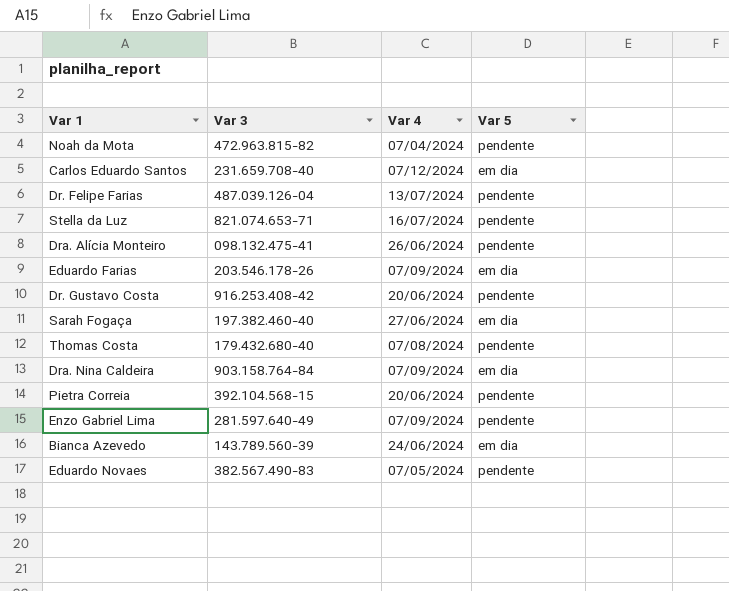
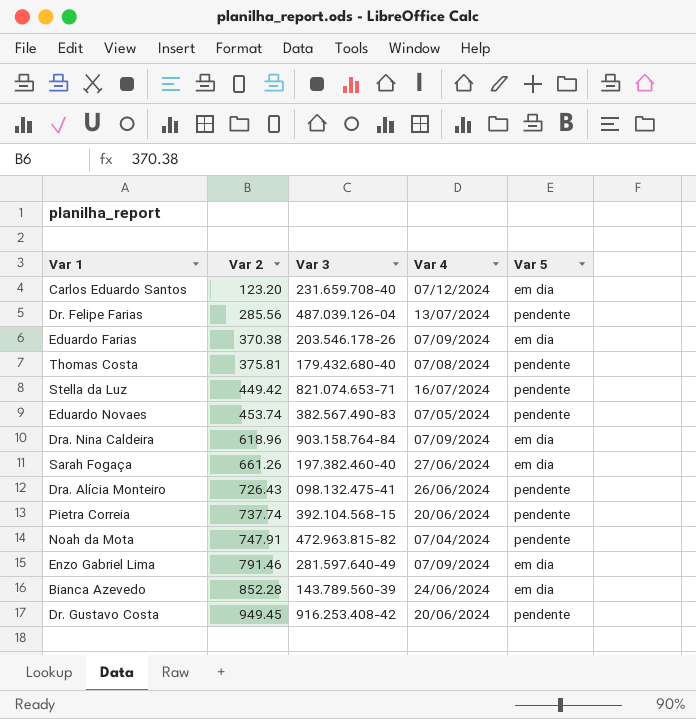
row order: none -> Var 2 ascending
column Var 2 | position: none -> 2
Enzo Gabriel Lima | Var 5: pendente -> em dia

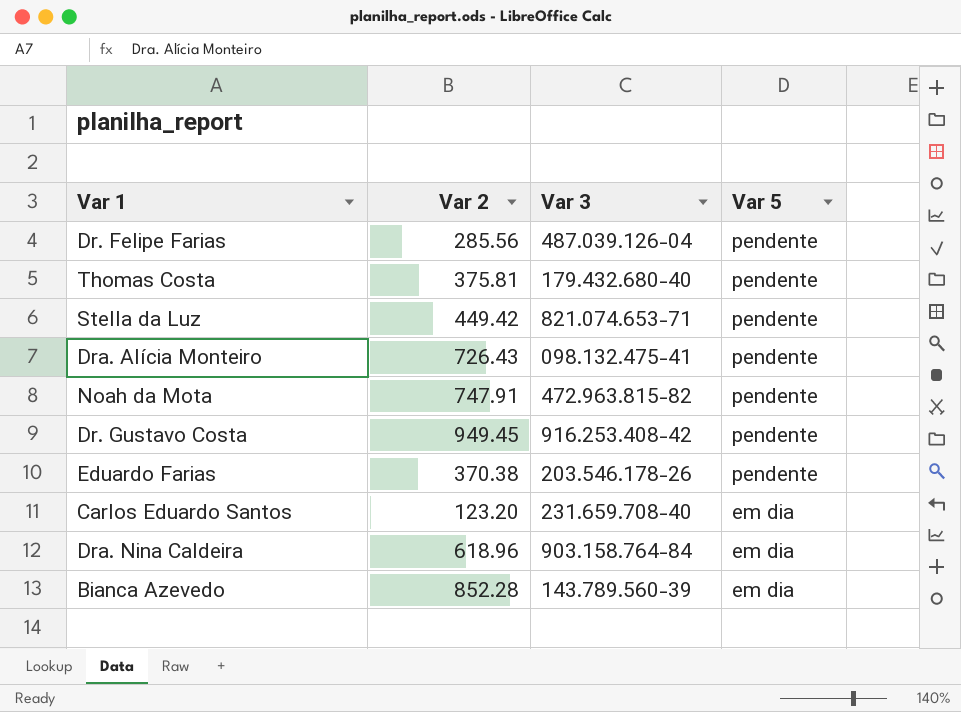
row order: Var 2 ascending -> Var 5 descending
column Var 4 | position: 4 -> none
row Eduardo Novaes: 453.74 | 382.567.490-83 | 07/05/2024 | pendente -> none
row Sarah Fogaça: 661.26 | 197.382.460-40 | 27/06/2024 | em dia -> none
row Pietra Correia: 737.74 | 392.104.568-15 | 20/06/2024 | pendente -> none
row Enzo Gabriel Lima: 791.46 | 281.597.640-49 | 07/09/2024 | em dia -> none
Eduardo Farias | Var 5: em dia -> pendente

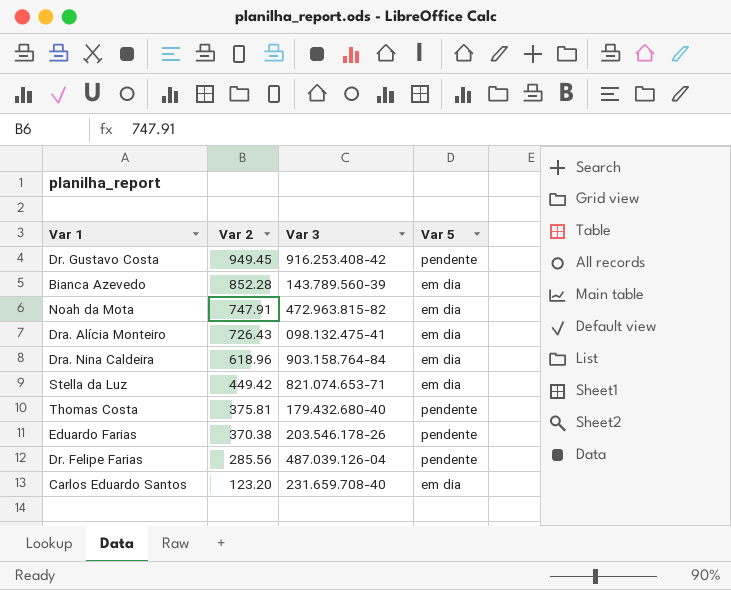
row order: Var 5 descending -> Var 2 descending
Noah da Mota | Var 5: pendente -> em dia
Dra. Alícia Monteiro | Var 5: pendente -> em dia
Stella da Luz | Var 5: pendente -> em dia

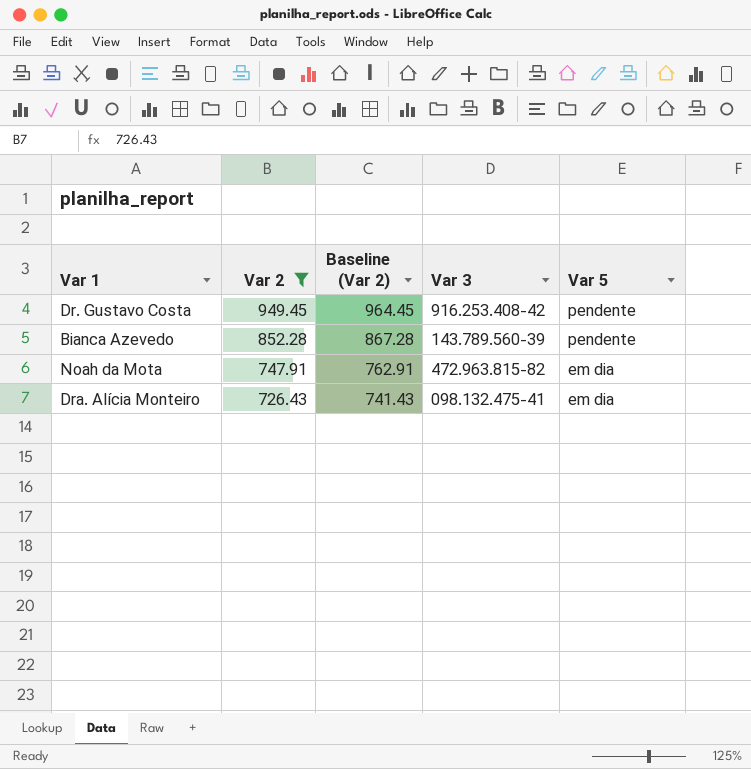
filter: none -> Var 2 >= 726.43
column Baseline (Var 2) | formula: none -> [Var 2] + 15
Bianca Azevedo | Var 5: em dia -> pendente

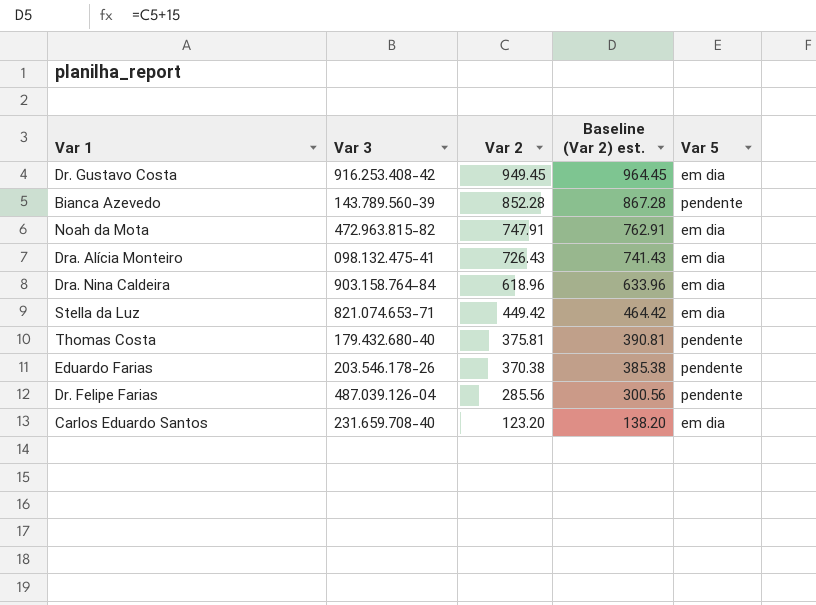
filter: Var 2 >= 726.43 -> none
column Var 3 | position: 4 -> 2
column name: Baseline (Var 2) -> Baseline (Var 2) est.
Dr. Gustavo Costa | Var 5: pendente -> em dia

